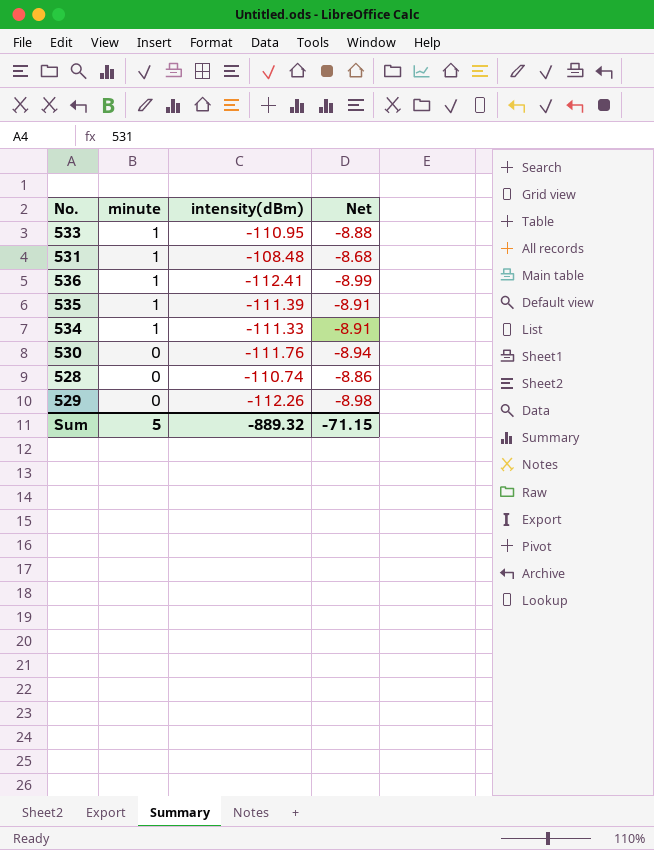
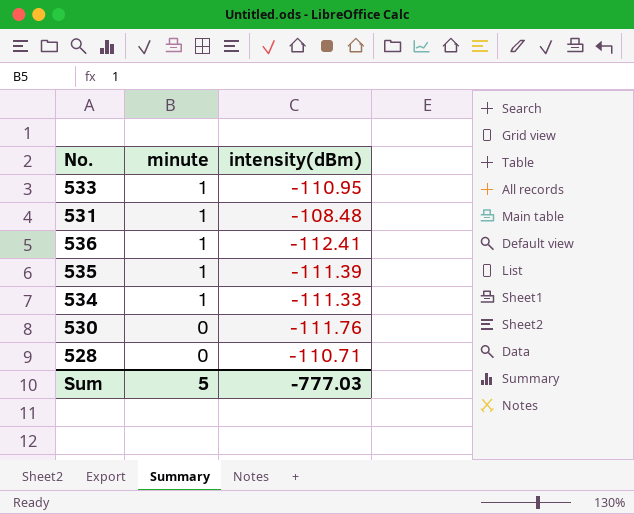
column Net | formula: [intensity(dBm)] * 0.08 -> none
row 529: 0 | -112.26 | -8.98 -> none
528 | intensity(dBm): -110.74 -> -110.71
Sum | intensity(dBm): -889.32 -> -777.03

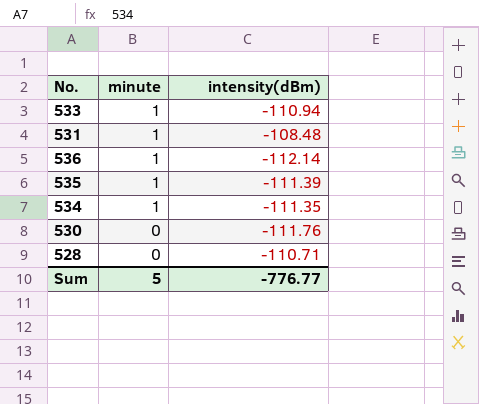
533 | intensity(dBm): -110.95 -> -110.94
536 | intensity(dBm): -112.41 -> -112.14
534 | intensity(dBm): -111.33 -> -111.35
Sum | intensity(dBm): -777.03 -> -776.77

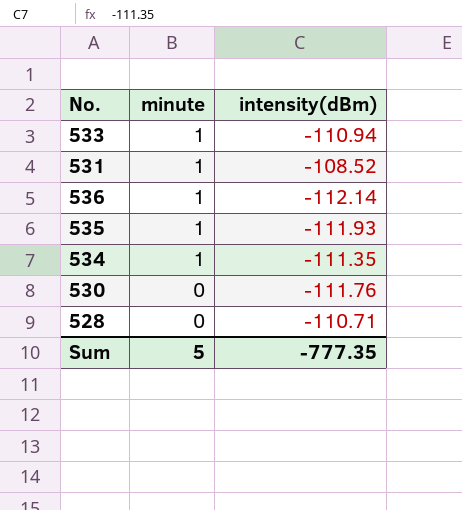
531 | intensity(dBm): -108.48 -> -108.52
535 | intensity(dBm): -111.39 -> -111.93
Sum | intensity(dBm): -776.77 -> -777.35

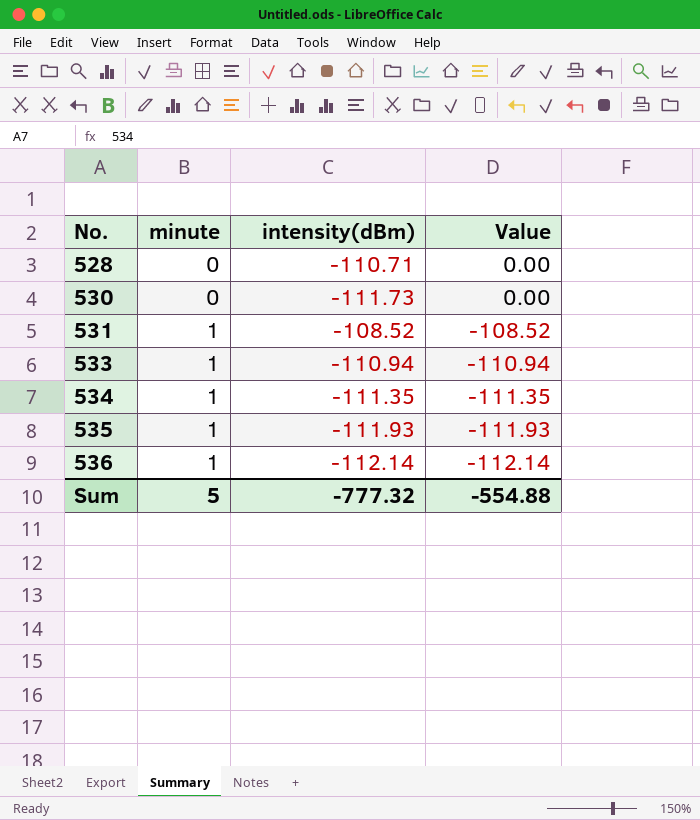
row order: minute descending -> No. ascending
column Value | formula: none -> [minute] * [intensity(dBm)]
530 | intensity(dBm): -111.76 -> -111.73
Sum | intensity(dBm): -777.35 -> -777.32

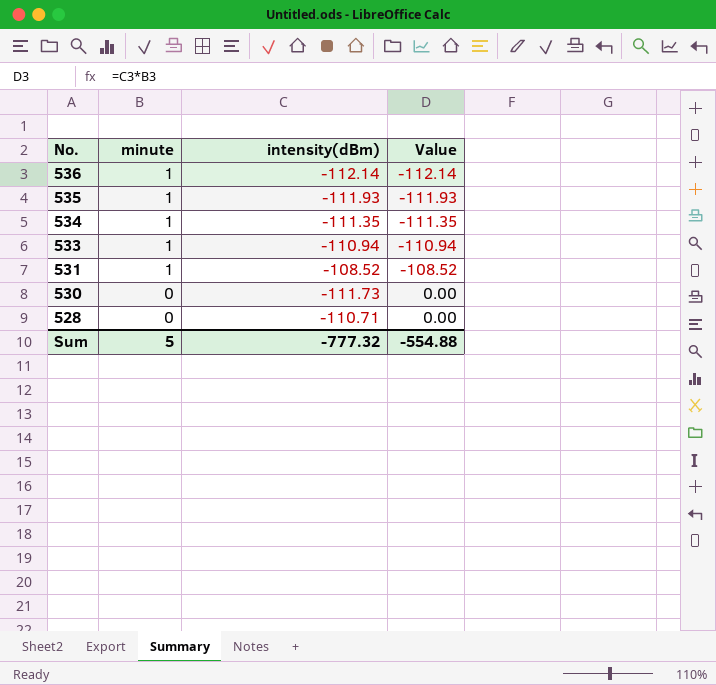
row order: No. ascending -> No. descending

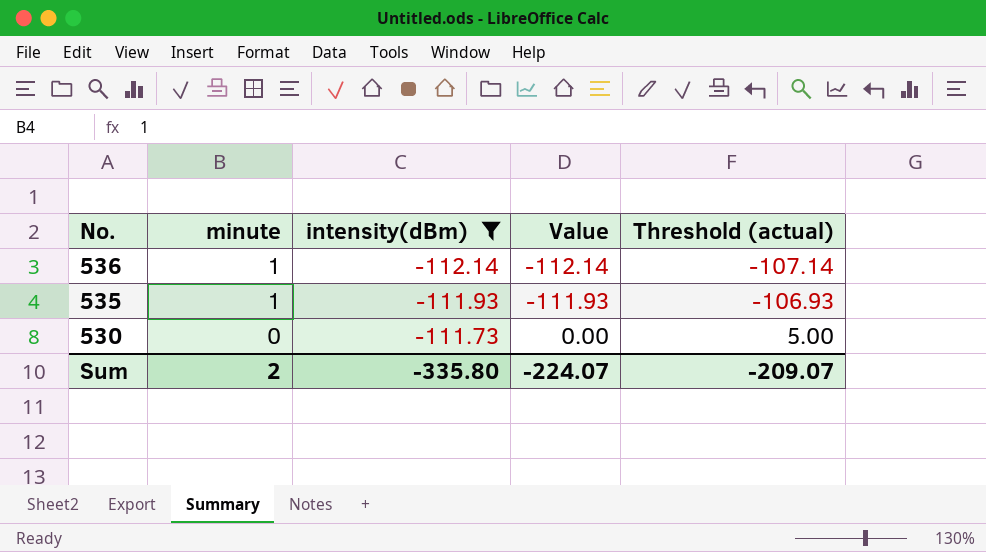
filter: none -> intensity(dBm) <= -111.73
column Threshold (actual) | formula: none -> [Value] + 5
Sum | minute: 5 -> 2
Sum | intensity(dBm): -777.32 -> -335.80
Sum | Value: -554.88 -> -224.07

